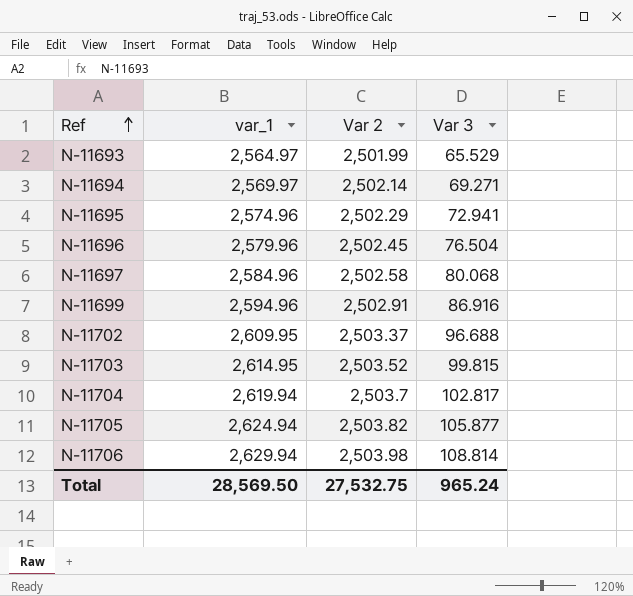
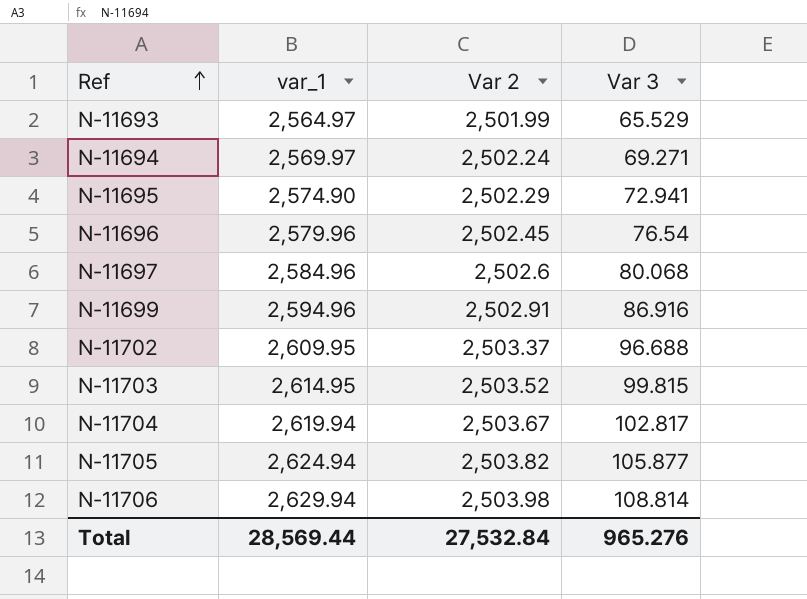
N-11694 | Var 2: 2,502.14 -> 2,502.24
N-11695 | var_1: 2,574.96 -> 2,574.90
N-11696 | Var 3: 76.504 -> 76.54
N-11697 | Var 2: 2,502.58 -> 2,502.6
N-11704 | Var 2: 2,503.7 -> 2,503.67
Total | var_1: 28,569.50 -> 28,569.44
Total | Var 2: 27,532.75 -> 27,532.84
Total | Var 3: 965.24 -> 965.276

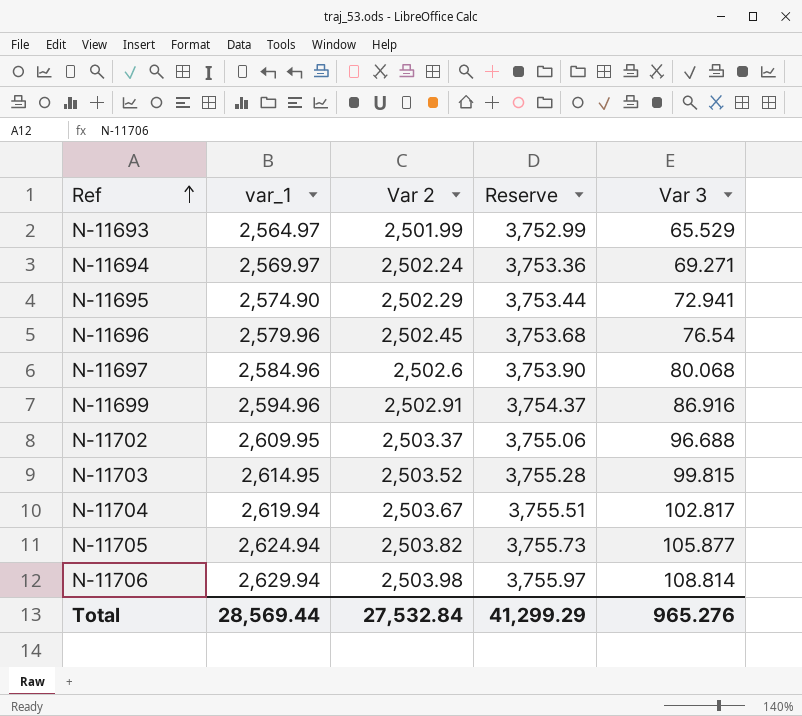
column Reserve | formula: none -> [Var 2] * 1.5

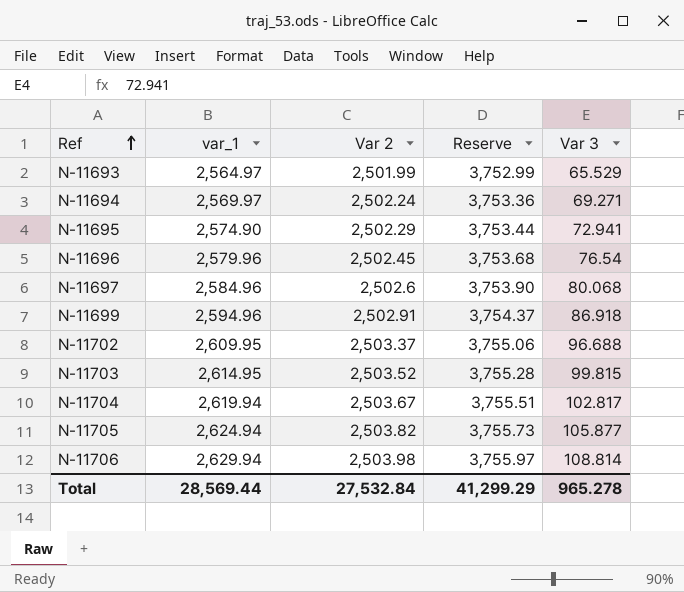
N-11699 | Var 3: 86.916 -> 86.918
Total | Var 3: 965.276 -> 965.278

